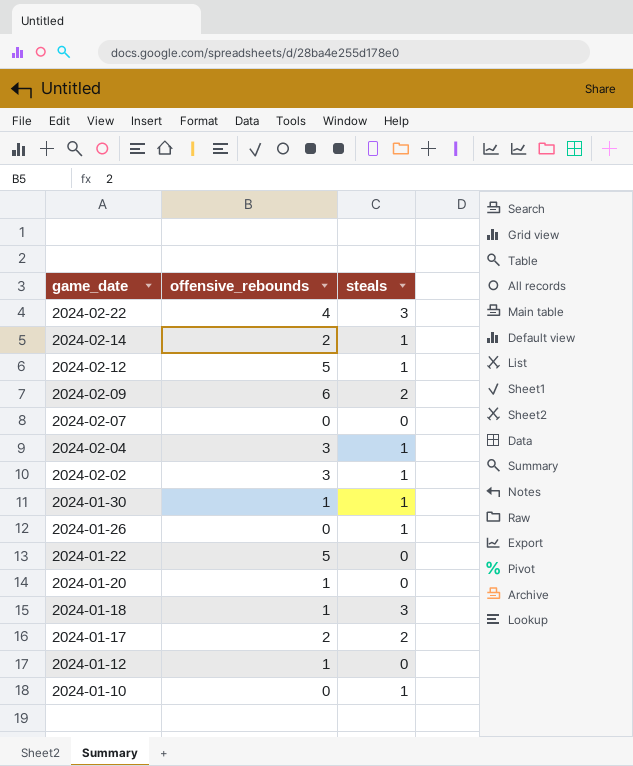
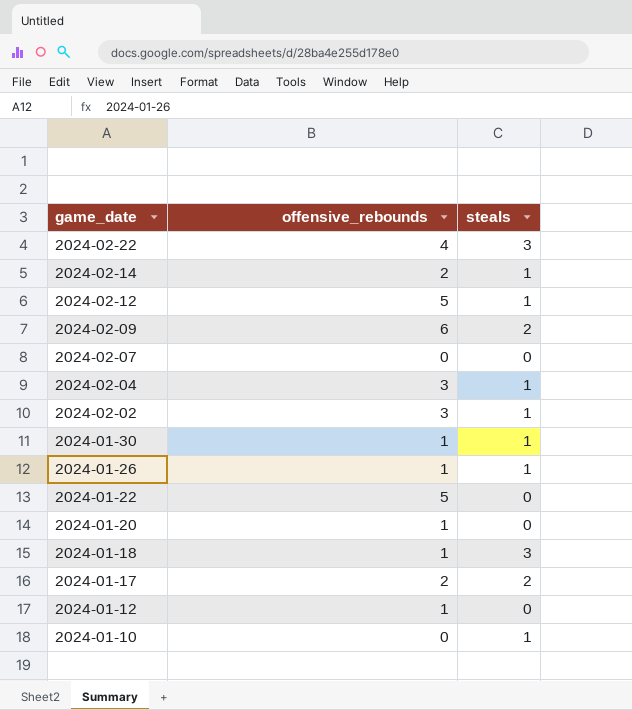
2024-01-26 | offensive_rebounds: 0 -> 1

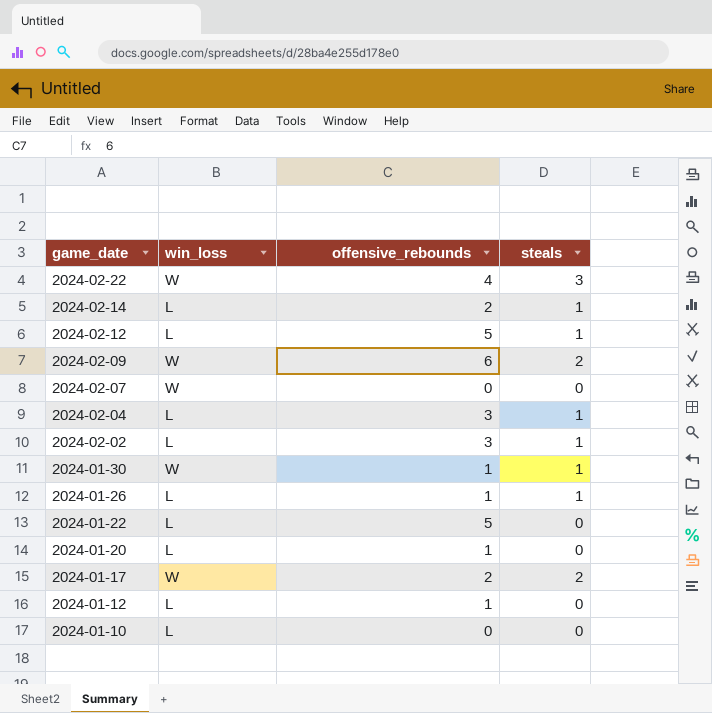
column win_loss | position: none -> 2
row 2024-01-18: 1 | 3 -> none
2024-01-10 | steals: 1 -> 0

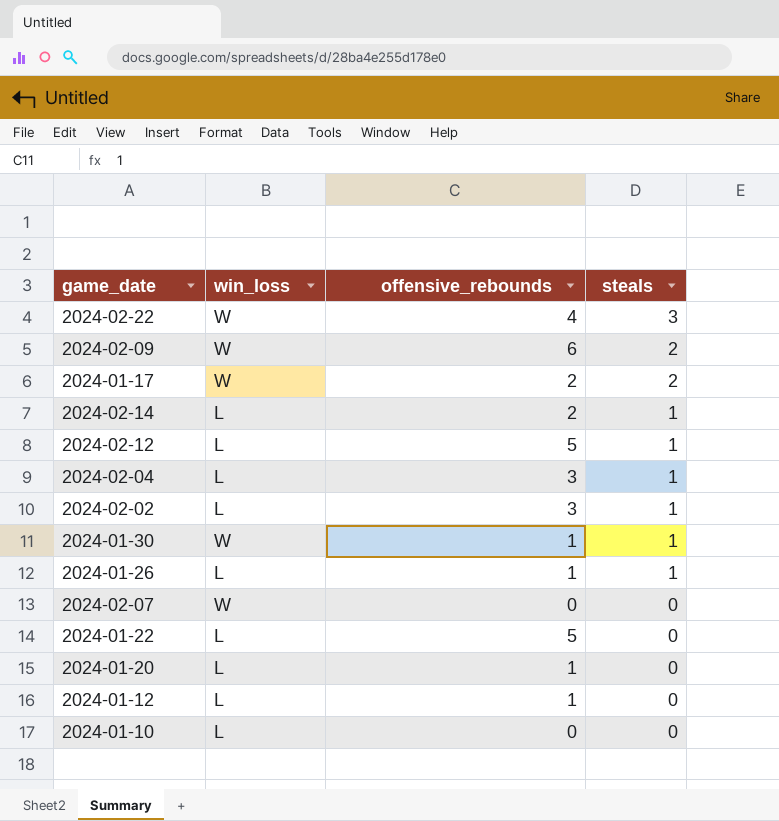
row order: game_date descending -> steals descending

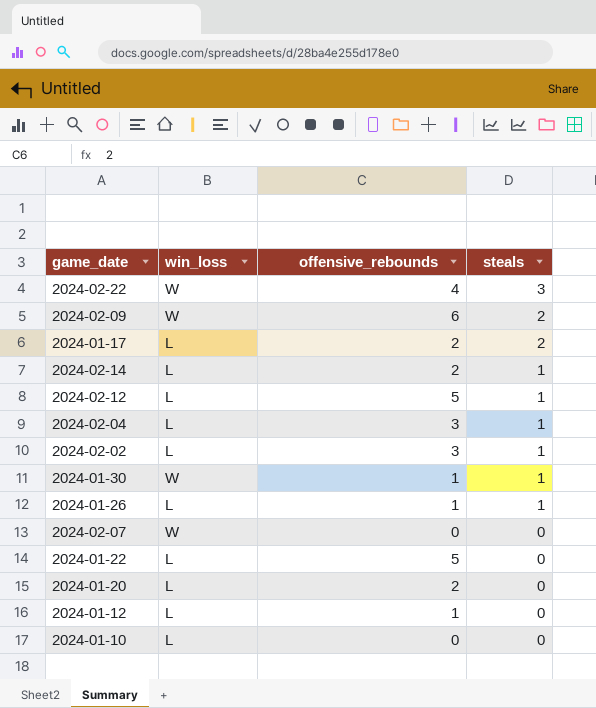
2024-01-17 | win_loss: W -> L
2024-01-20 | offensive_rebounds: 1 -> 2

